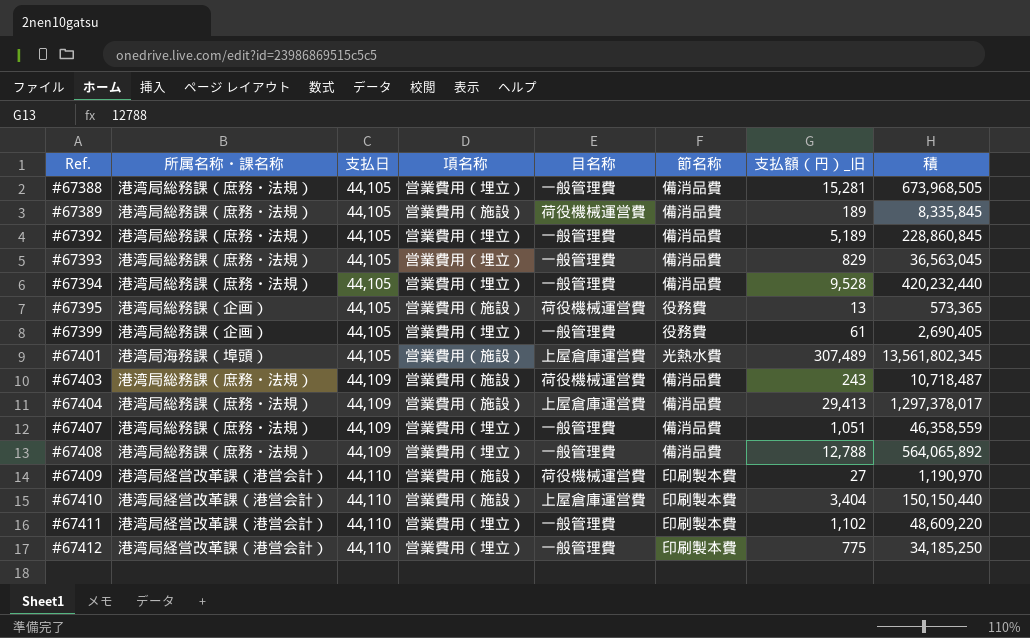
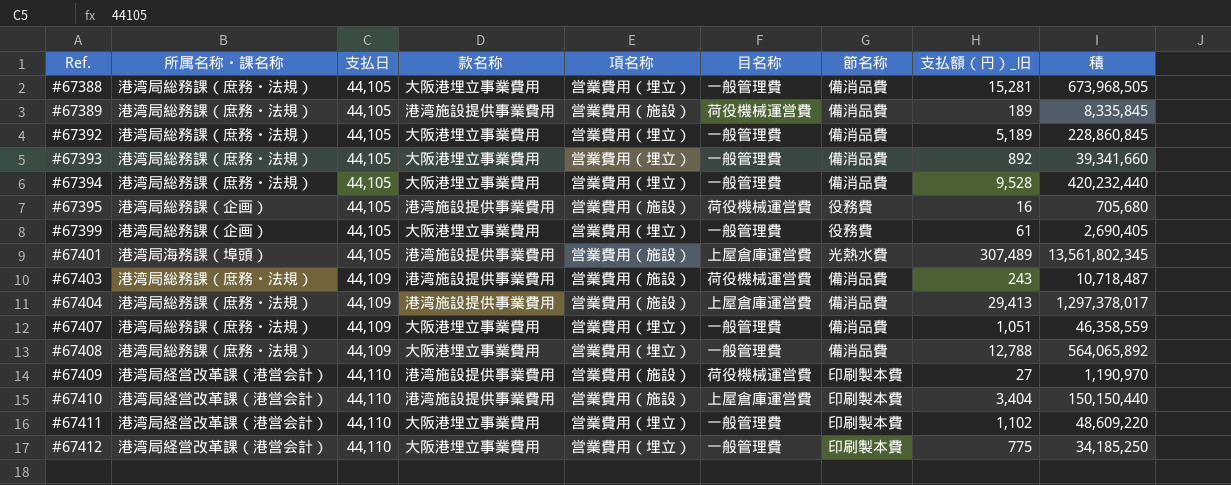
column 款名称 | position: none -> 4
#67393 | 支払額（円）_旧: 829 -> 892
#67393 | 積: 36,563,045 -> 39,341,660
#67395 | 支払額（円）_旧: 13 -> 16
#67395 | 積: 573,365 -> 705,680

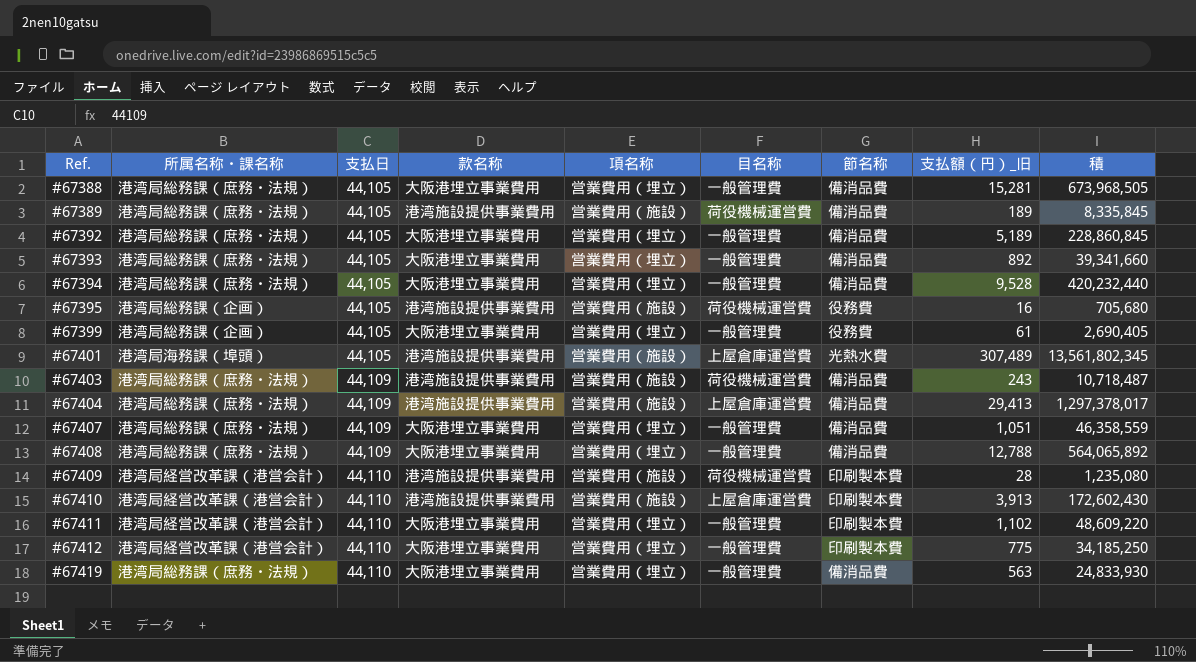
#67409 | 支払額（円）_旧: 27 -> 28
#67409 | 積: 1,190,970 -> 1,235,080
#67410 | 支払額（円）_旧: 3,404 -> 3,913
#67410 | 積: 150,150,440 -> 172,602,430
row #67419: none -> 港湾局総務課（庶務・法規） | 44,110 | 大阪港埋立事業費用 | 営業費用（埋立） | 一般管理費 | 備消品費 | 563 | 24,833,930

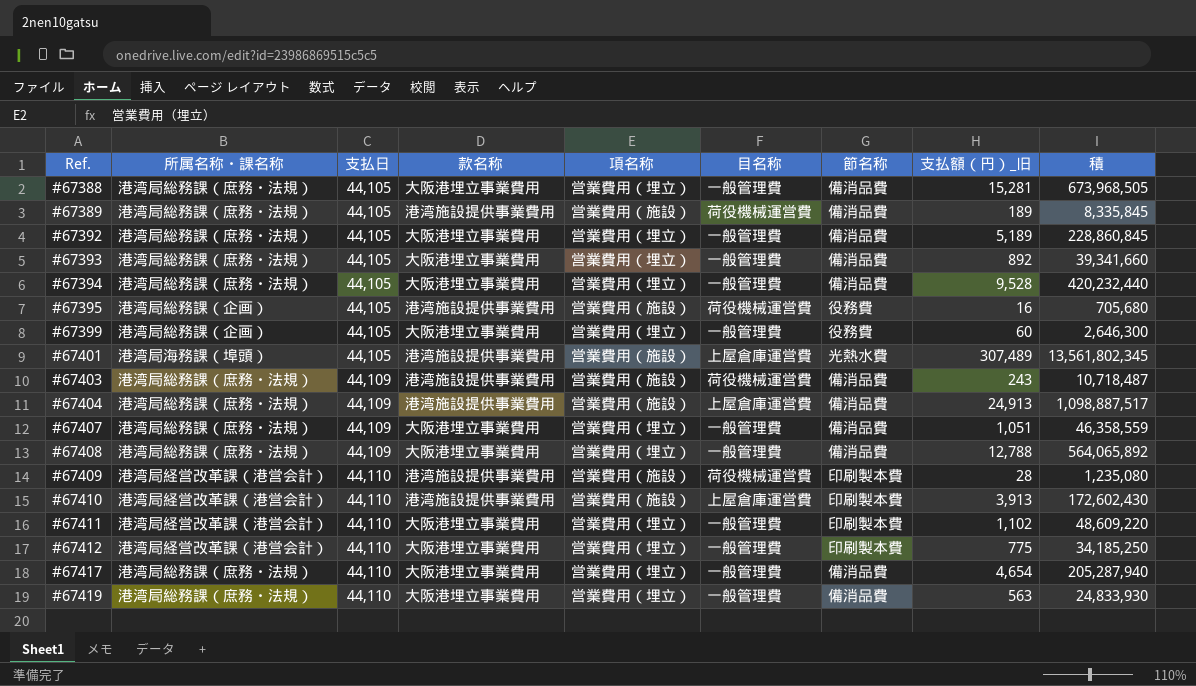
#67399 | 支払額（円）_旧: 61 -> 60
#67399 | 積: 2,690,405 -> 2,646,300
#67404 | 支払額（円）_旧: 29,413 -> 24,913
#67404 | 積: 1,297,378,017 -> 1,098,887,517
row #67417: none -> 港湾局総務課（庶務・法規） | 44,110 | 大阪港埋立事業費用 | 営業費用（埋立） | 一般管理費 | 備消品費 | 4,654 | 205,287,940

